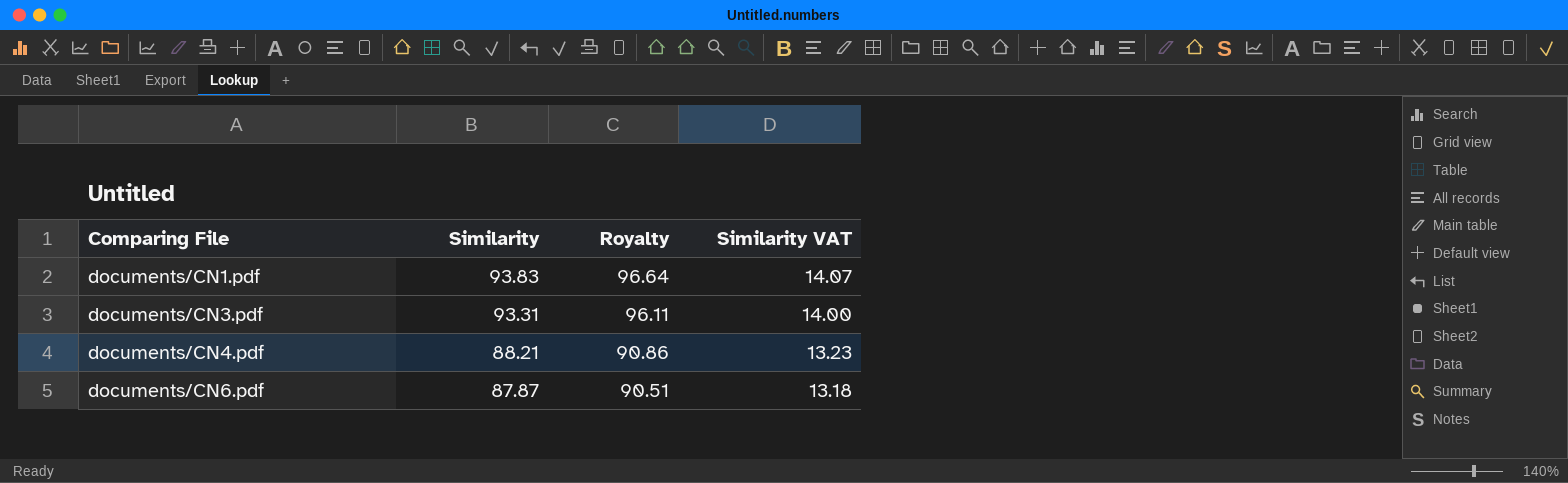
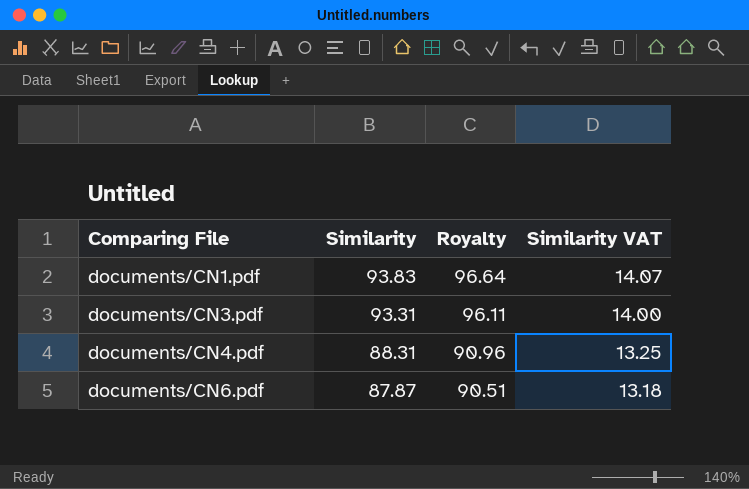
documents/CN4.pdf | Similarity: 88.21 -> 88.31
documents/CN4.pdf | Royalty: 90.86 -> 90.96
documents/CN4.pdf | Similarity VAT: 13.23 -> 13.25

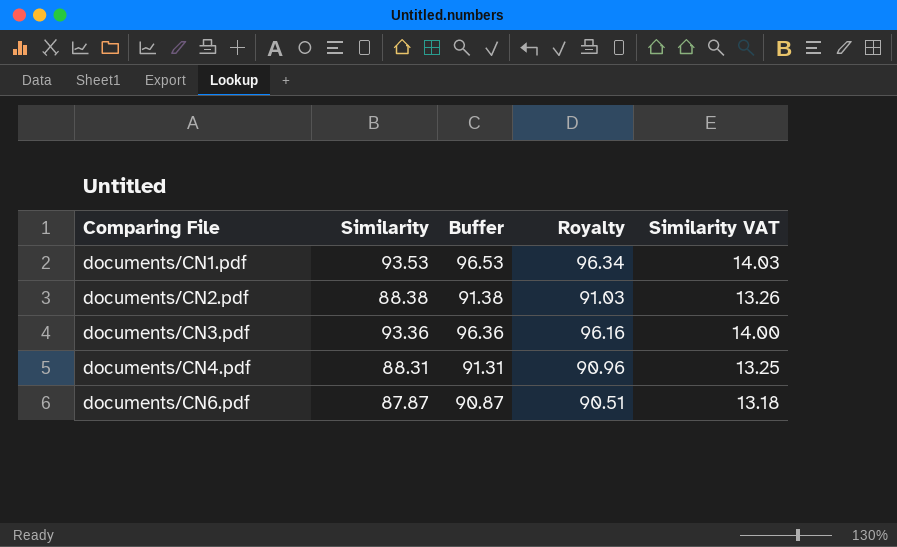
column Buffer | formula: none -> [Similarity] + 3
documents/CN1.pdf | Similarity: 93.83 -> 93.53
documents/CN1.pdf | Royalty: 96.64 -> 96.34
documents/CN1.pdf | Similarity VAT: 14.07 -> 14.03
row documents/CN2.pdf: none -> 88.38 | 91.38 | 91.03 | 13.26
documents/CN3.pdf | Similarity: 93.31 -> 93.36
documents/CN3.pdf | Royalty: 96.11 -> 96.16

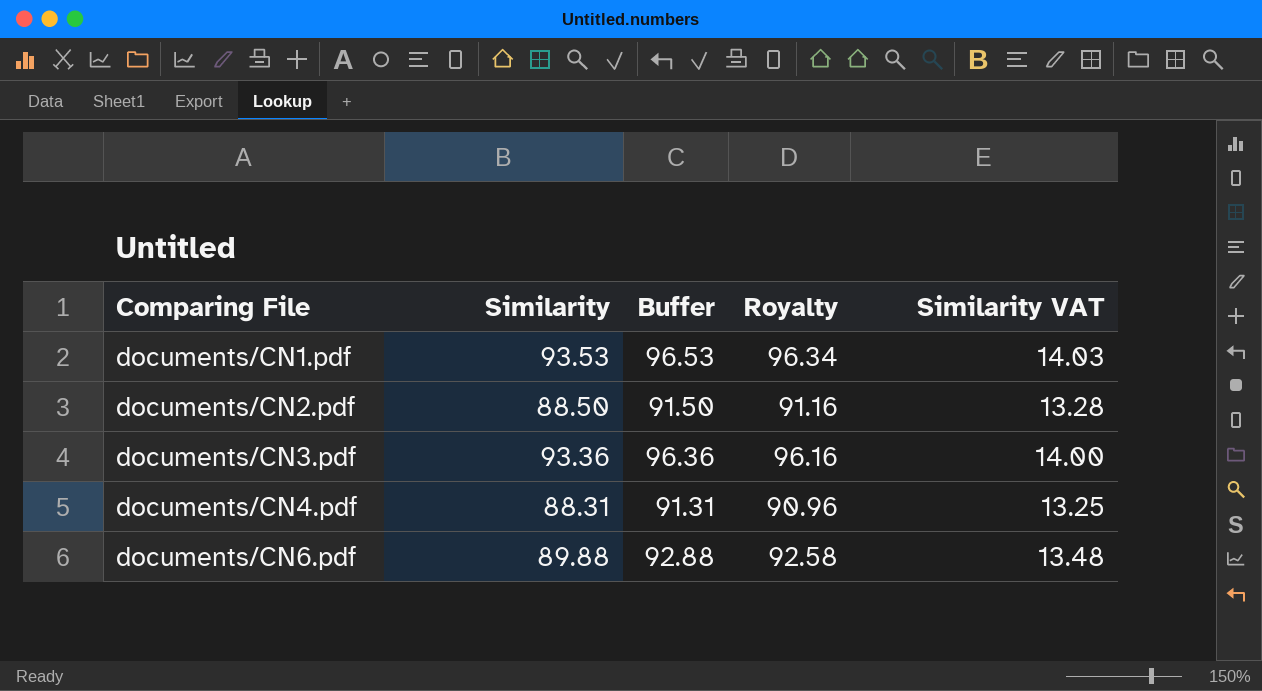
documents/CN2.pdf | Similarity: 88.38 -> 88.50
documents/CN2.pdf | Buffer: 91.38 -> 91.50
documents/CN2.pdf | Royalty: 91.03 -> 91.16
documents/CN2.pdf | Similarity VAT: 13.26 -> 13.28
documents/CN6.pdf | Similarity: 87.87 -> 89.88
documents/CN6.pdf | Buffer: 90.87 -> 92.88
documents/CN6.pdf | Royalty: 90.51 -> 92.58
documents/CN6.pdf | Similarity VAT: 13.18 -> 13.48

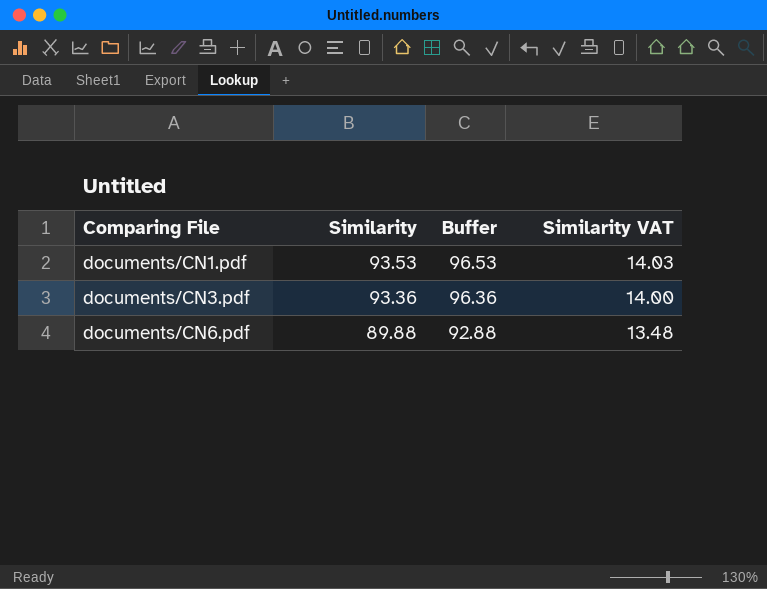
column Royalty | formula: [Similarity] * 1.03 -> none
row documents/CN2.pdf: 88.50 | 91.50 | 91.16 | 13.28 -> none
row documents/CN4.pdf: 88.31 | 91.31 | 90.96 | 13.25 -> none

